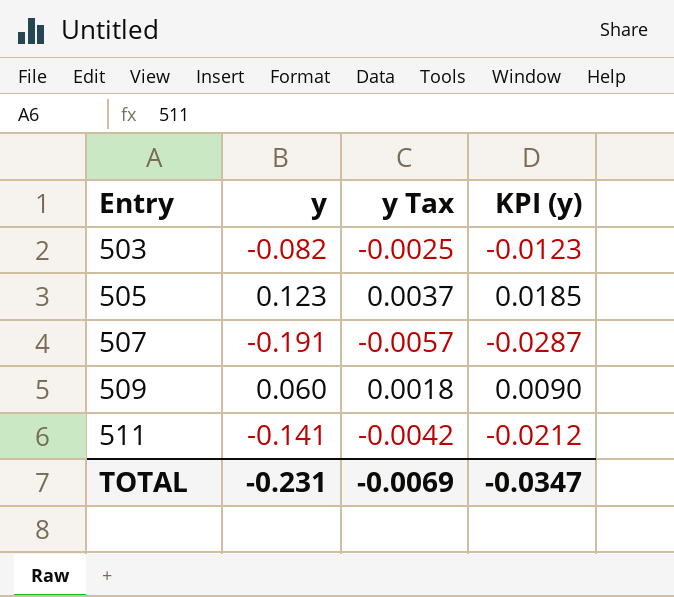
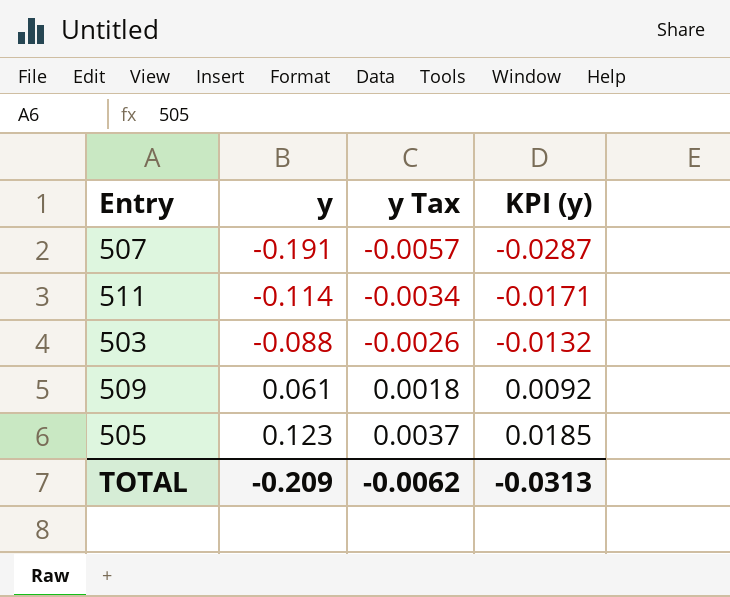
row order: Entry ascending -> y ascending
511 | y: -0.141 -> -0.114
511 | y Tax: -0.0042 -> -0.0034
511 | KPI (y): -0.0212 -> -0.0171
503 | y: -0.082 -> -0.088
503 | y Tax: -0.0025 -> -0.0026
503 | KPI (y): -0.0123 -> -0.0132
509 | y: 0.060 -> 0.061
509 | KPI (y): 0.0090 -> 0.0092
TOTAL | y: -0.231 -> -0.209
TOTAL | y Tax: -0.0069 -> -0.0062
TOTAL | KPI (y): -0.0347 -> -0.0313

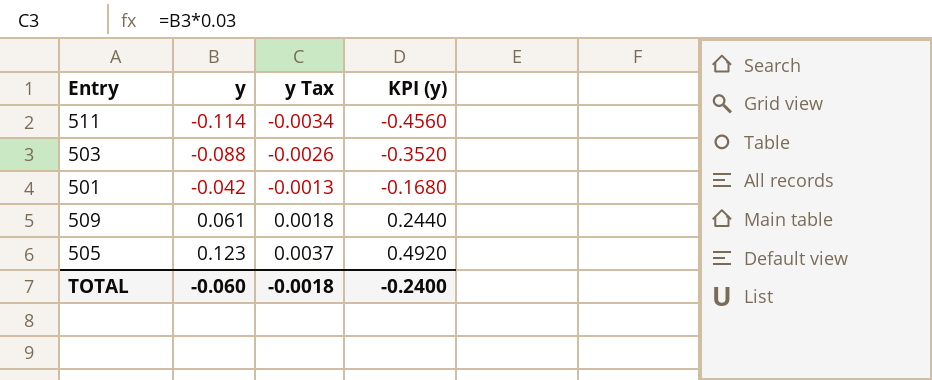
column KPI (y) | formula: [y] * 0.15 -> [y] * 4
row 507: -0.191 | -0.0057 | -0.0287 -> none
row 501: none -> -0.042 | -0.0013 | -0.1680
TOTAL | y: -0.209 -> -0.060
TOTAL | y Tax: -0.0062 -> -0.0018
TOTAL | KPI (y): -0.0313 -> -0.2400

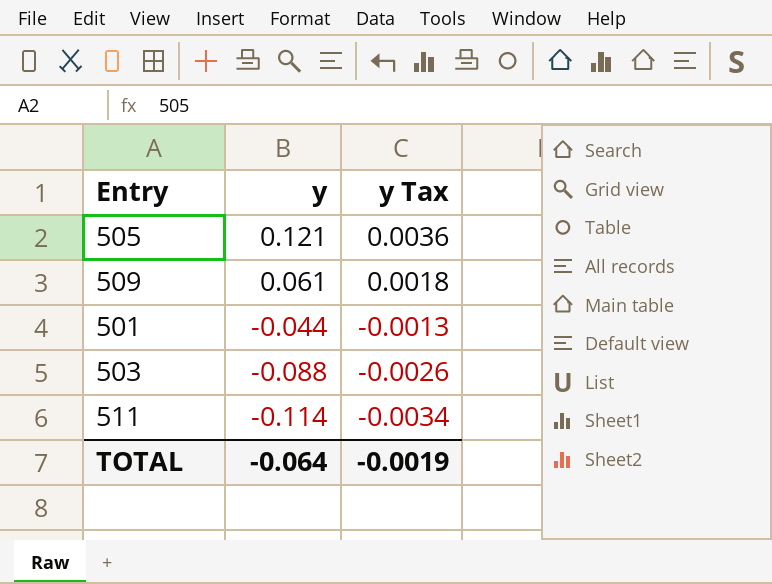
row order: y ascending -> y descending
column KPI (y) | formula: [y] * 4 -> none
505 | y: 0.123 -> 0.121
505 | y Tax: 0.0037 -> 0.0036
501 | y: -0.042 -> -0.044
TOTAL | y: -0.060 -> -0.064
TOTAL | y Tax: -0.0018 -> -0.0019

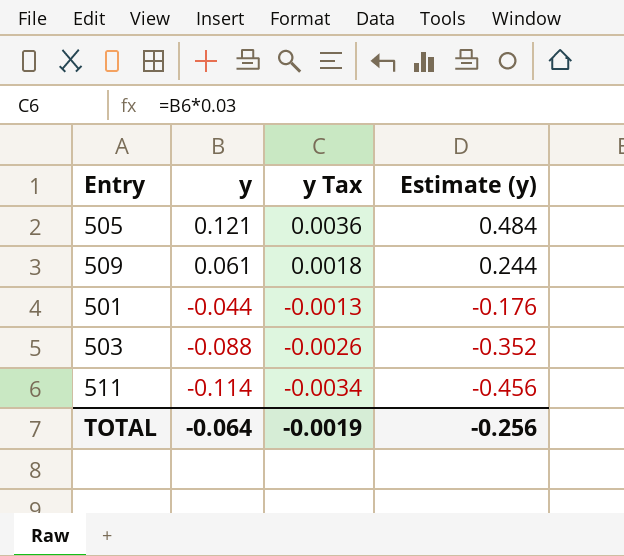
column Estimate (y) | formula: none -> [y] * 4

